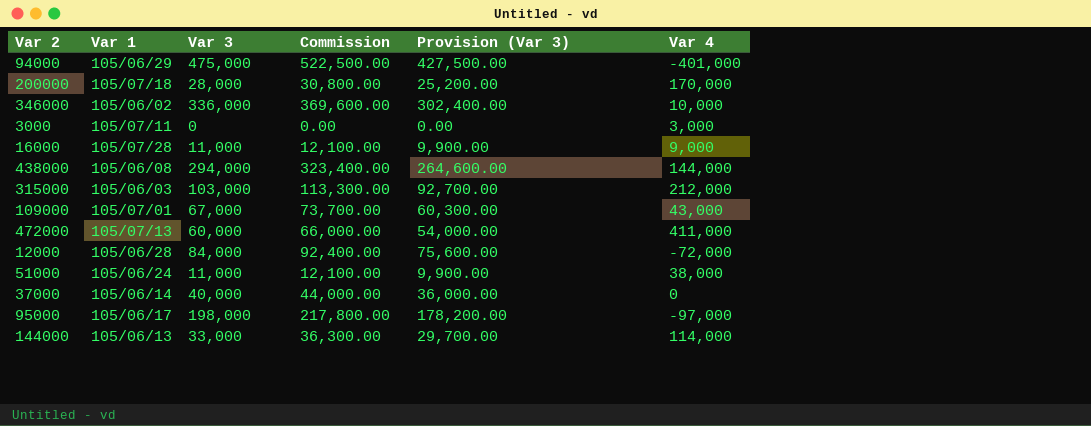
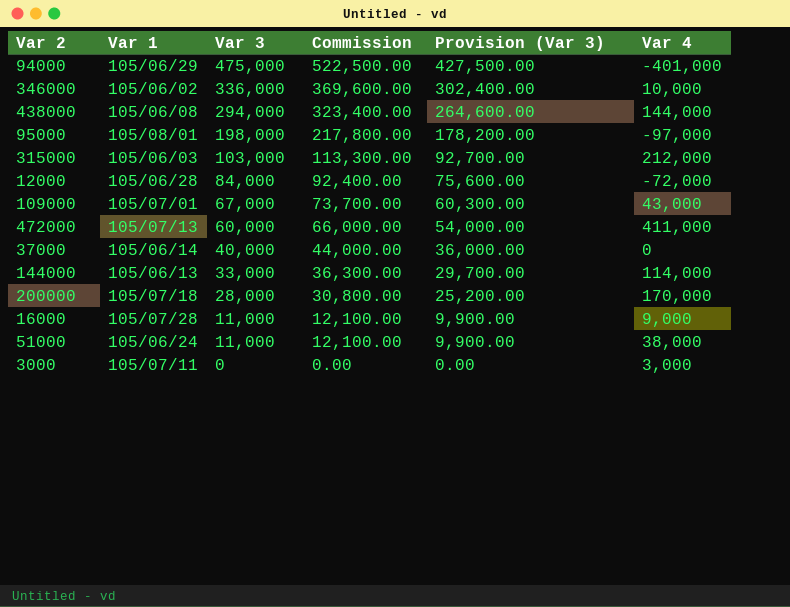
row order: none -> Var 3 descending
95000 | Var 1: 105/06/17 -> 105/08/01

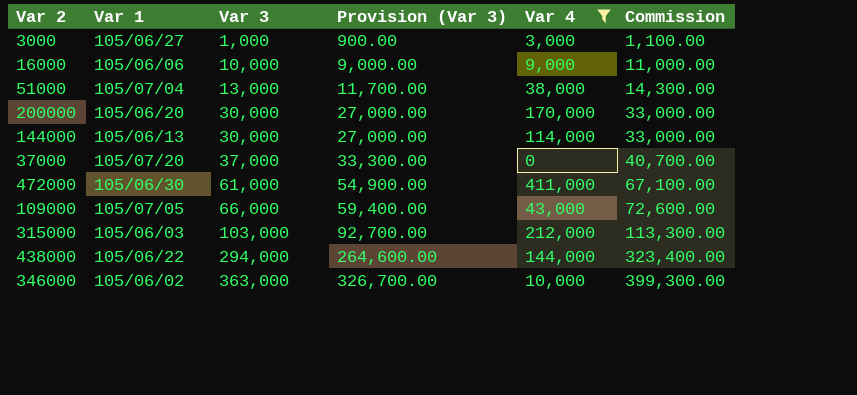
filter: none -> Var 4 >= 0
row order: Var 3 descending -> Var 3 ascending
column Commission | position: 4 -> 6
3000 | Var 1: 105/07/11 -> 105/06/27
3000 | Var 3: 0 -> 1,000
3000 | Provision (Var 3): 0.00 -> 900.00
3000 | Commission: 0.00 -> 1,100.00
16000 | Var 1: 105/07/28 -> 105/06/06
16000 | Var 3: 11,000 -> 10,000
16000 | Provision (Var 3): 9,900.00 -> 9,000.00
16000 | Commission: 12,100.00 -> 11,000.00
51000 | Var 1: 105/06/24 -> 105/07/04
51000 | Var 3: 11,000 -> 13,000
51000 | Provision (Var 3): 9,900.00 -> 11,700.00
51000 | Commission: 12,100.00 -> 14,300.00
200000 | Var 1: 105/07/18 -> 105/06/20
200000 | Var 3: 28,000 -> 30,000
200000 | Provision (Var 3): 25,200.00 -> 27,000.00
200000 | Commission: 30,800.00 -> 33,000.00
144000 | Var 3: 33,000 -> 30,000
144000 | Provision (Var 3): 29,700.00 -> 27,000.00
144000 | Commission: 36,300.00 -> 33,000.00
37000 | Var 1: 105/06/14 -> 105/07/20
37000 | Var 3: 40,000 -> 37,000
37000 | Provision (Var 3): 36,000.00 -> 33,300.00
37000 | Commission: 44,000.00 -> 40,700.00
472000 | Var 1: 105/07/13 -> 105/06/30
472000 | Var 3: 60,000 -> 61,000
472000 | Provision (Var 3): 54,000.00 -> 54,900.00
472000 | Commission: 66,000.00 -> 67,100.00
109000 | Var 1: 105/07/01 -> 105/07/05
109000 | Var 3: 67,000 -> 66,000
109000 | Provision (Var 3): 60,300.00 -> 59,400.00
109000 | Commission: 73,700.00 -> 72,600.00
438000 | Var 1: 105/06/08 -> 105/06/22
346000 | Var 3: 336,000 -> 363,000
346000 | Provision (Var 3): 302,400.00 -> 326,700.00
346000 | Commission: 369,600.00 -> 399,300.00

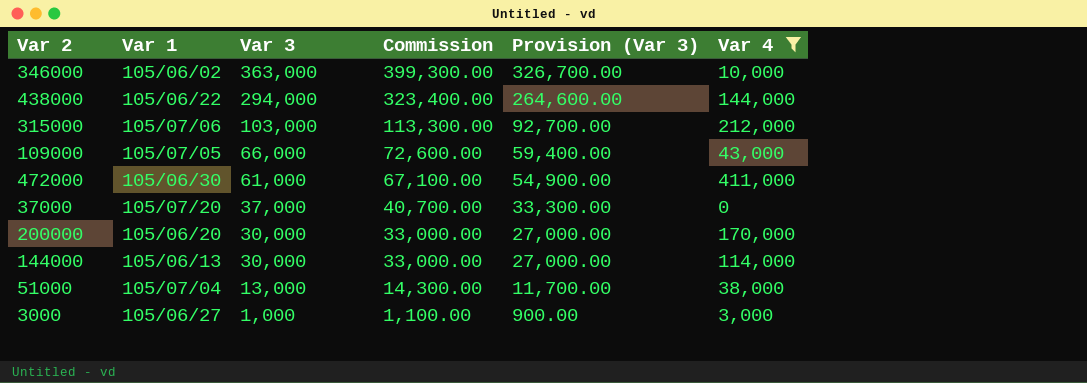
row order: Var 3 ascending -> Var 3 descending
column Commission | position: 6 -> 4
row 16000: 105/06/06 | 10,000 | 9,000.00 | 9,000 | 11,000.00 -> none
315000 | Var 1: 105/06/03 -> 105/07/06

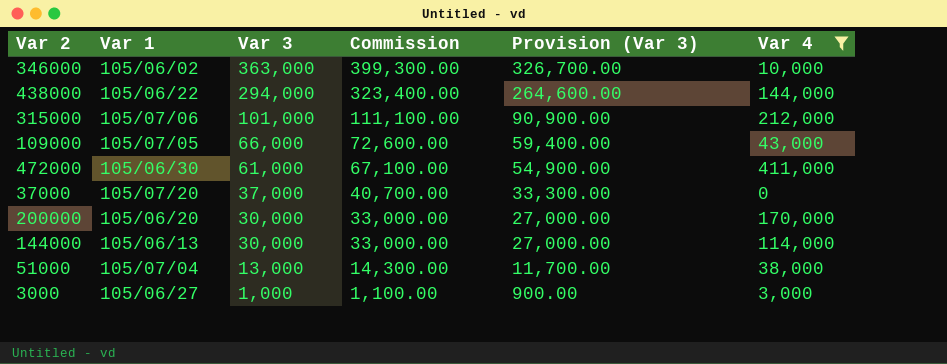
315000 | Var 3: 103,000 -> 101,000
315000 | Commission: 113,300.00 -> 111,100.00
315000 | Provision (Var 3): 92,700.00 -> 90,900.00

